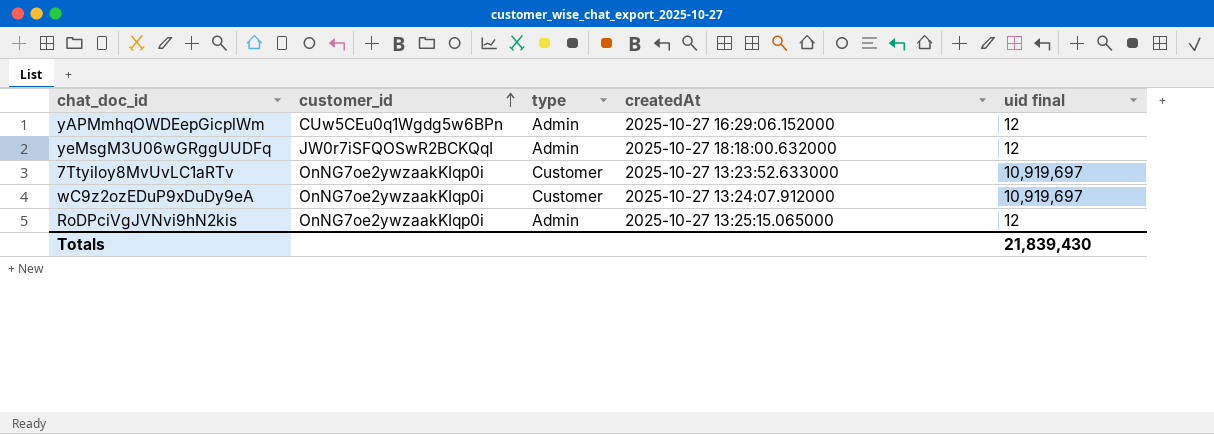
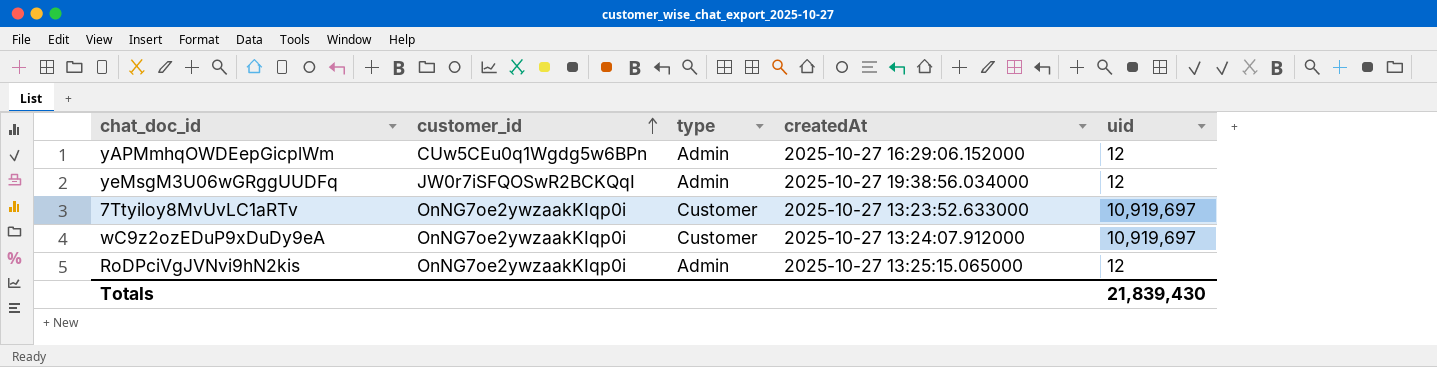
column name: uid final -> uid
yeMsgM3U06wGRggUUDFq | createdAt: 2025-10-27 18:18:00.632000 -> 2025-10-27 19:38:56.034000

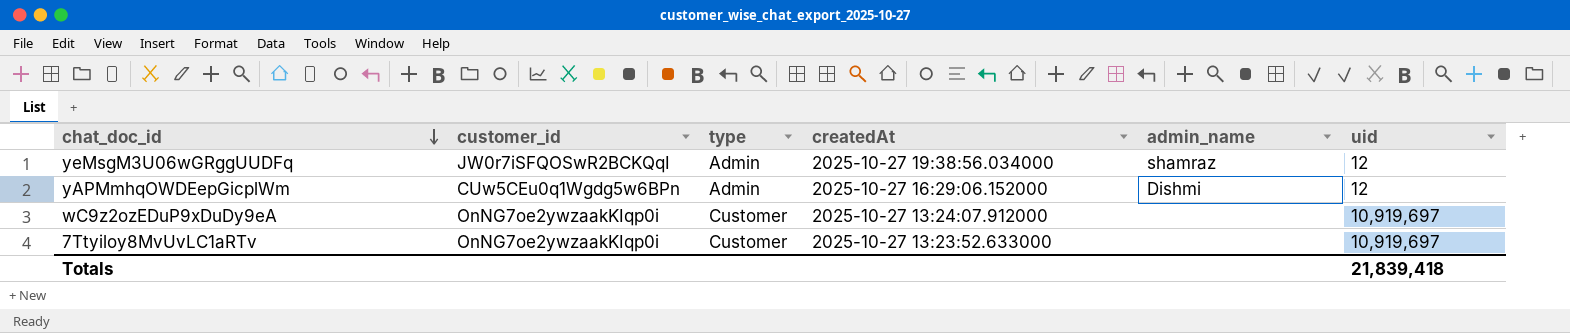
row order: customer_id ascending -> chat_doc_id descending
column admin_name | position: none -> 5
row RoDPciVgJVNvi9hN2kis: OnNG7oe2ywzaakKIqp0i | Admin | 2025-10-27 13:25:15.065000 | 12 -> none
Totals | uid: 21,839,430 -> 21,839,418

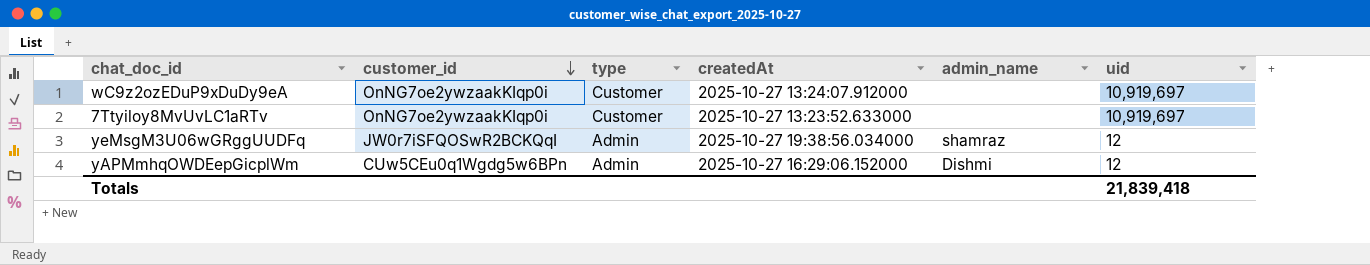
row order: chat_doc_id descending -> customer_id descending

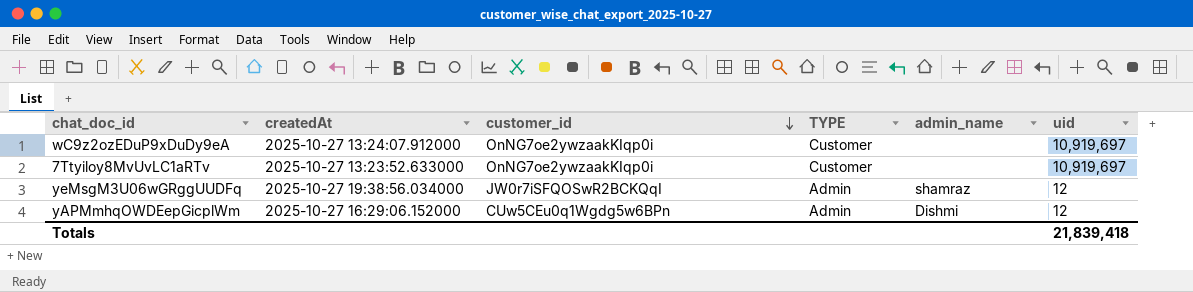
column createdAt | position: 4 -> 2
column name: type -> TYPE

